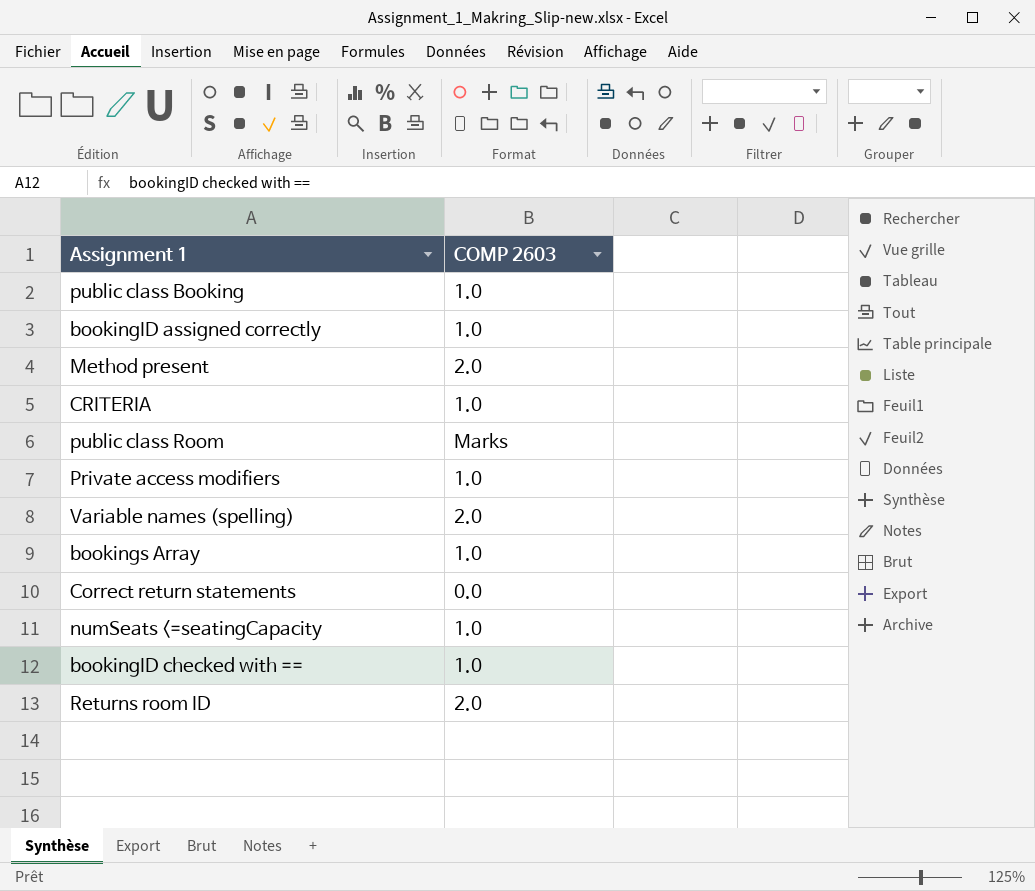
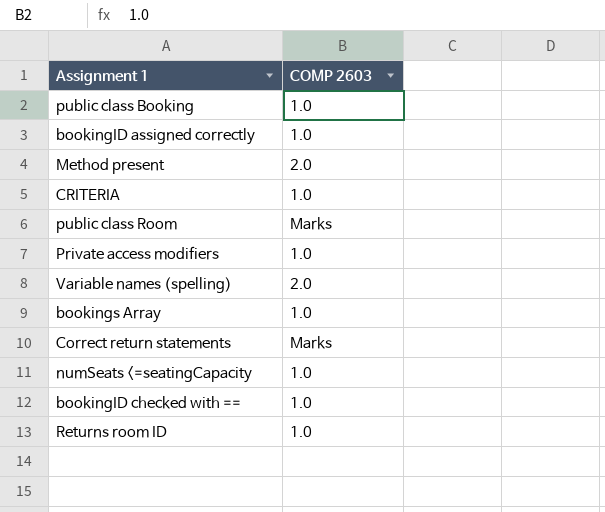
Correct return statements | COMP 2603: 0.0 -> Marks
Returns room ID | COMP 2603: 2.0 -> 1.0

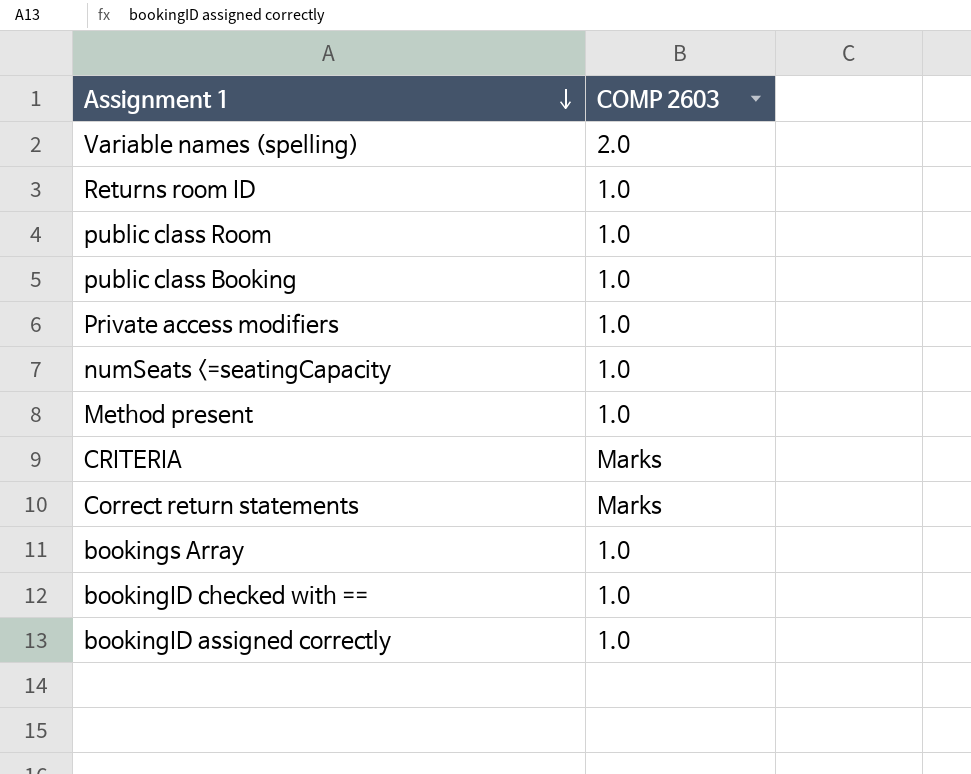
row order: none -> Assignment 1 descending
public class Room | COMP 2603: Marks -> 1.0
Method present | COMP 2603: 2.0 -> 1.0
CRITERIA | COMP 2603: 1.0 -> Marks

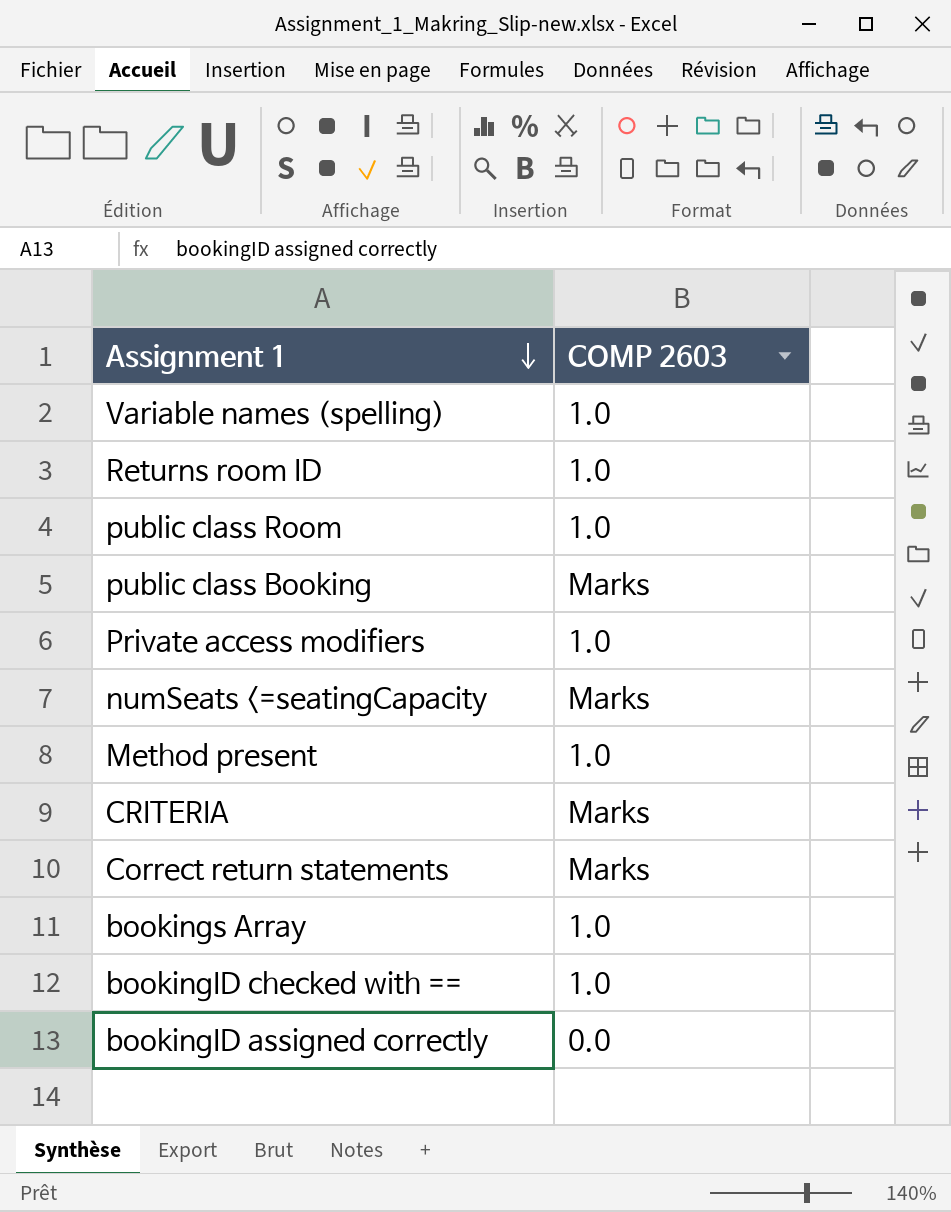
Variable names (spelling) | COMP 2603: 2.0 -> 1.0
public class Booking | COMP 2603: 1.0 -> Marks
numSeats <=seatingCapacity | COMP 2603: 1.0 -> Marks
bookingID assigned correctly | COMP 2603: 1.0 -> 0.0

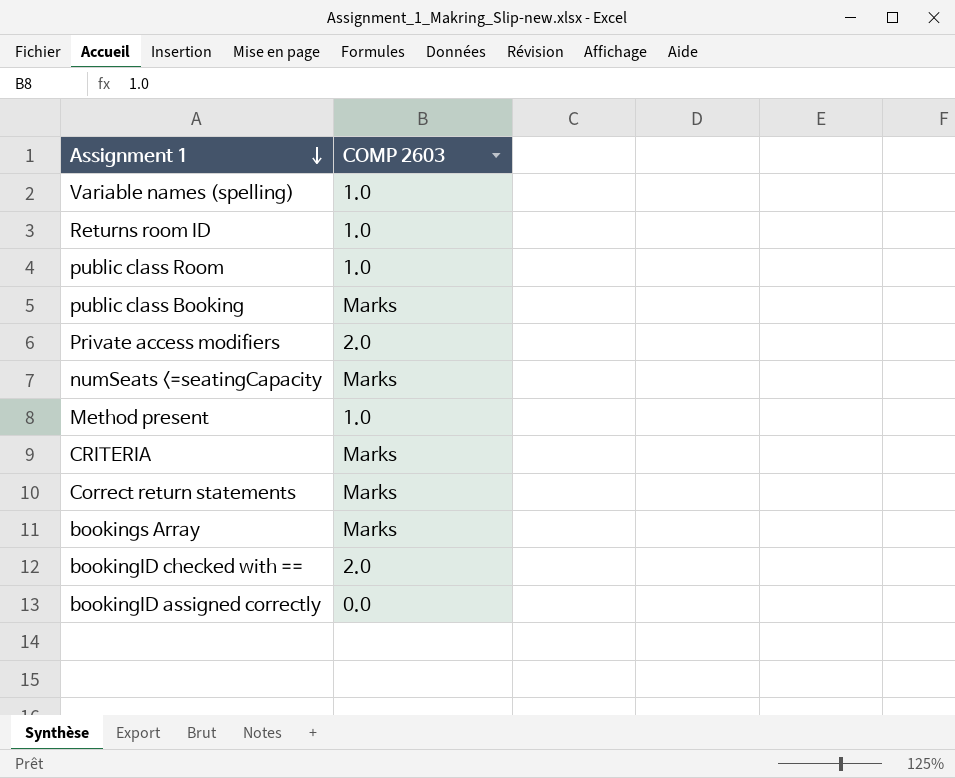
Private access modifiers | COMP 2603: 1.0 -> 2.0
bookings Array | COMP 2603: 1.0 -> Marks
bookingID checked with == | COMP 2603: 1.0 -> 2.0

